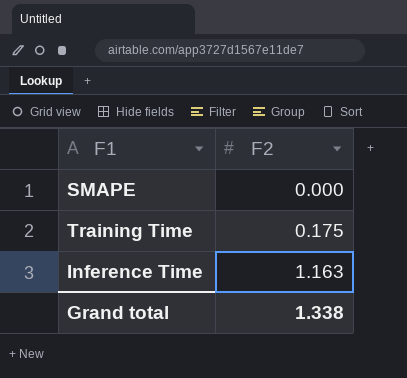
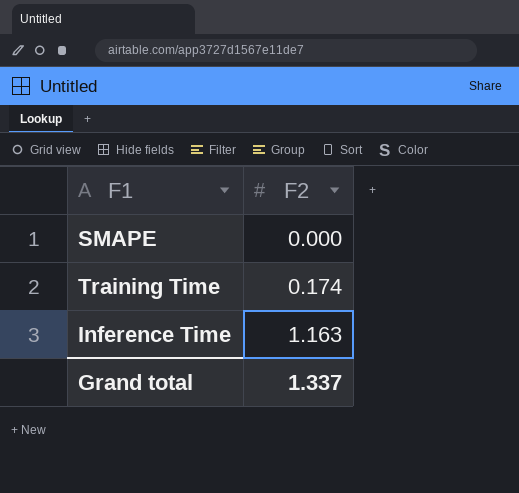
Training Time | F2: 0.175 -> 0.174
Grand total | F2: 1.338 -> 1.337

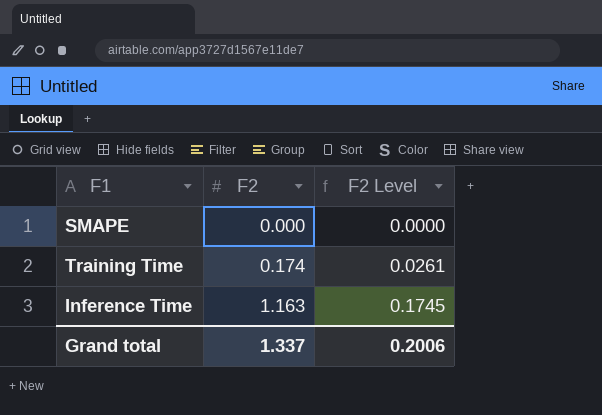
column F2 Level | formula: none -> [F2] * 0.15

